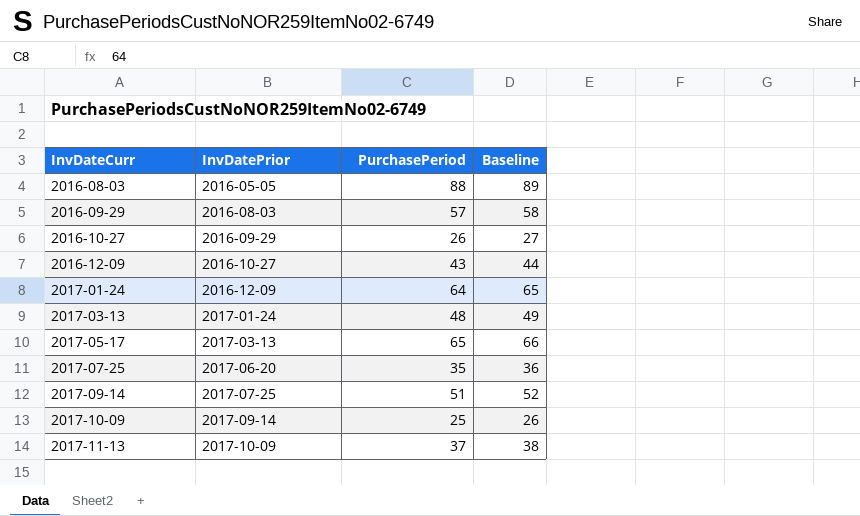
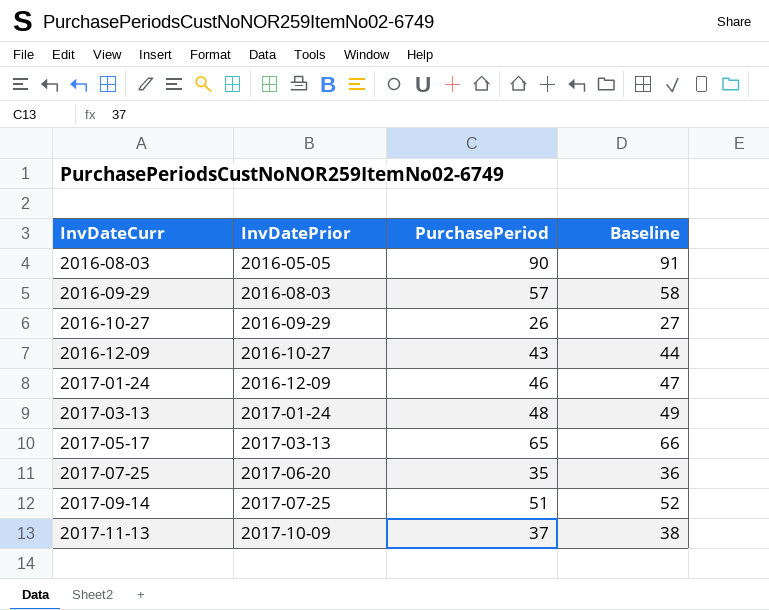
row 2017-10-09: 2017-09-14 | 25 | 26 -> none
2016-08-03 | PurchasePeriod: 88 -> 90
2016-08-03 | Baseline: 89 -> 91
2017-01-24 | PurchasePeriod: 64 -> 46
2017-01-24 | Baseline: 65 -> 47

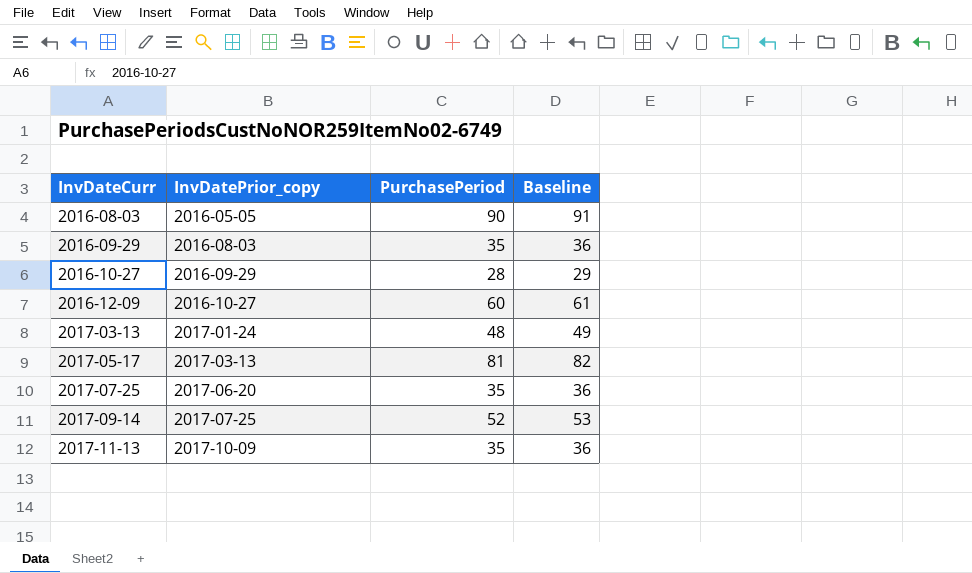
column name: InvDatePrior -> InvDatePrior_copy
row 2017-01-24: 2016-12-09 | 46 | 47 -> none
2016-09-29 | PurchasePeriod: 57 -> 35
2016-09-29 | Baseline: 58 -> 36
2016-10-27 | PurchasePeriod: 26 -> 28
2016-10-27 | Baseline: 27 -> 29
2016-12-09 | PurchasePeriod: 43 -> 60
2016-12-09 | Baseline: 44 -> 61
2017-05-17 | PurchasePeriod: 65 -> 81
2017-05-17 | Baseline: 66 -> 82
2017-09-14 | PurchasePeriod: 51 -> 52
2017-09-14 | Baseline: 52 -> 53
2017-11-13 | PurchasePeriod: 37 -> 35
2017-11-13 | Baseline: 38 -> 36

